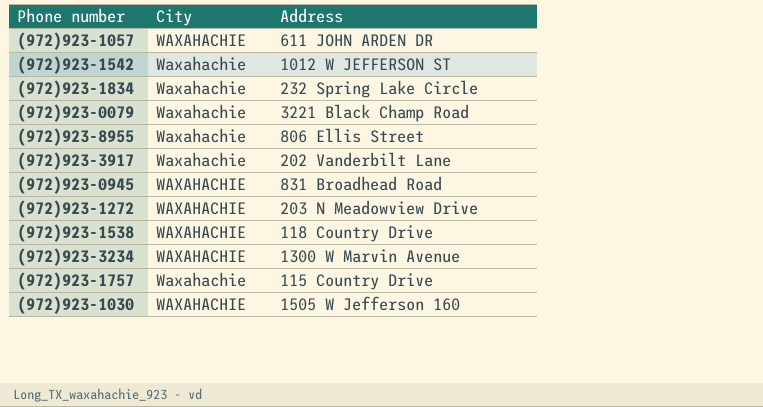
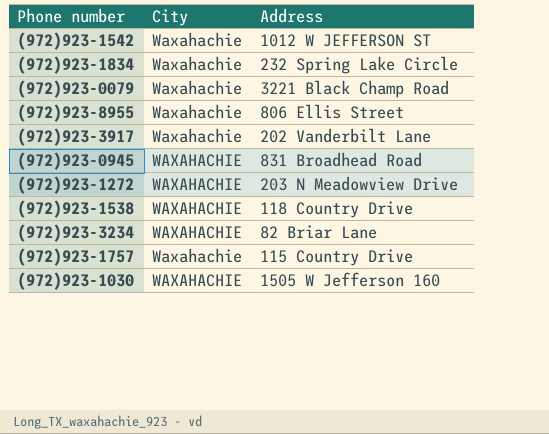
row (972)923-1057: WAXAHACHIE | 611 JOHN ARDEN DR -> none
(972)923-3234 | Address: 1300 W Marvin Avenue -> 82 Briar Lane

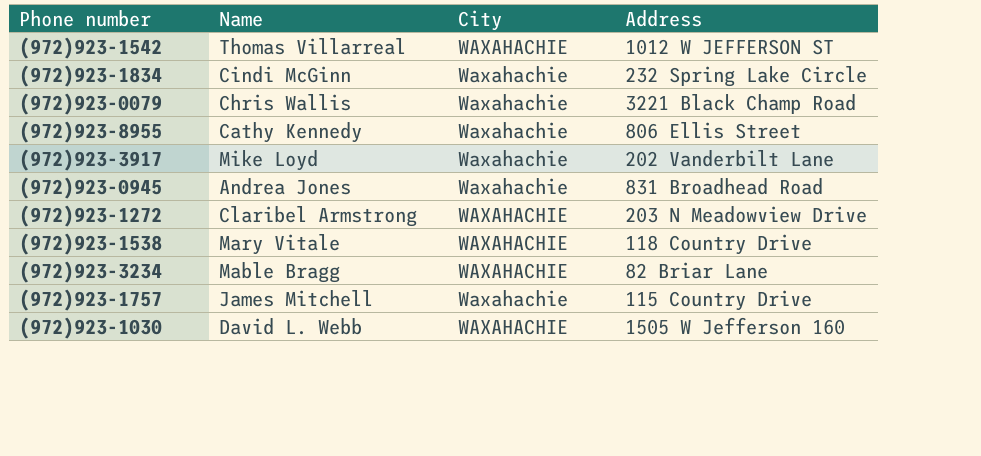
column Name | position: none -> 2
(972)923-1542 | City: Waxahachie -> WAXAHACHIE
(972)923-0945 | City: WAXAHACHIE -> Waxahachie

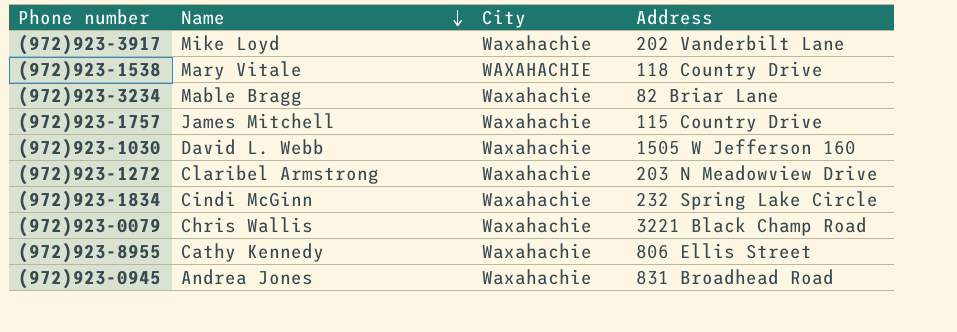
row order: none -> Name descending
row (972)923-1542: Thomas Villarreal | WAXAHACHIE | 1012 W JEFFERSON ST -> none
(972)923-3234 | City: WAXAHACHIE -> Waxahachie
(972)923-1030 | City: WAXAHACHIE -> Waxahachie
(972)923-1272 | City: WAXAHACHIE -> Waxahachie

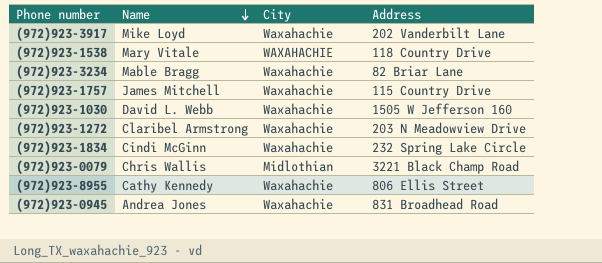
(972)923-0079 | City: Waxahachie -> Midlothian

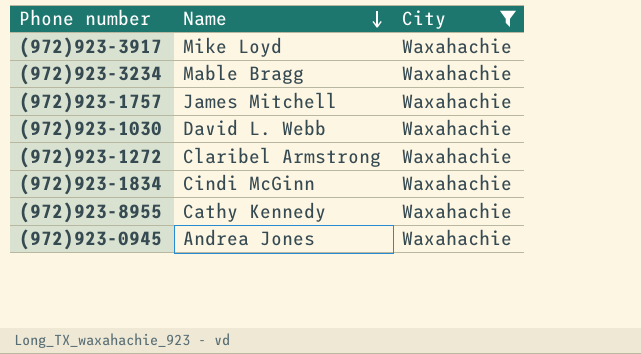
filter: none -> City = Waxahachie
column Address | position: 4 -> none

